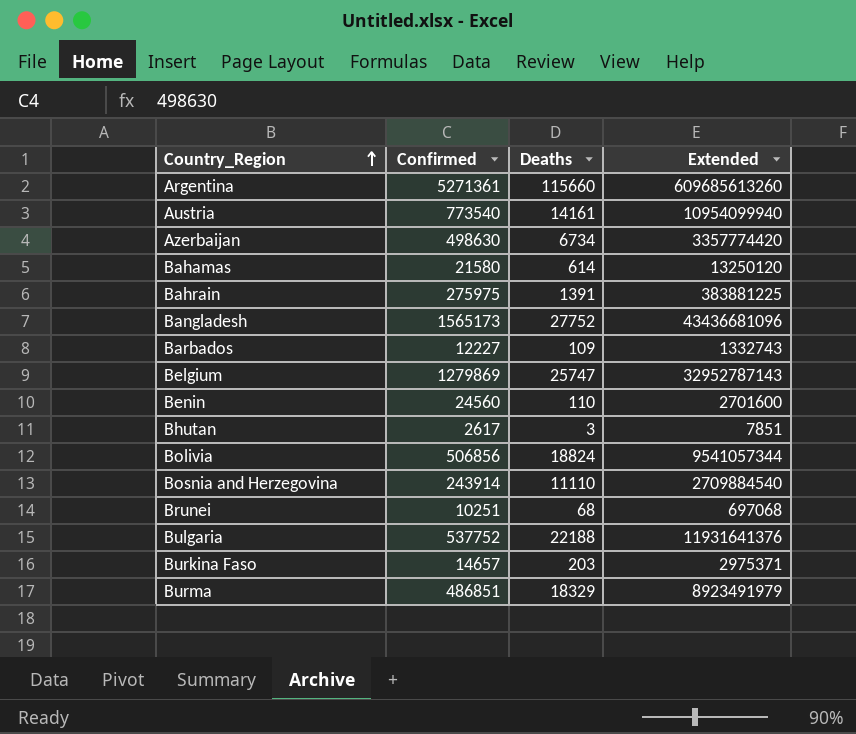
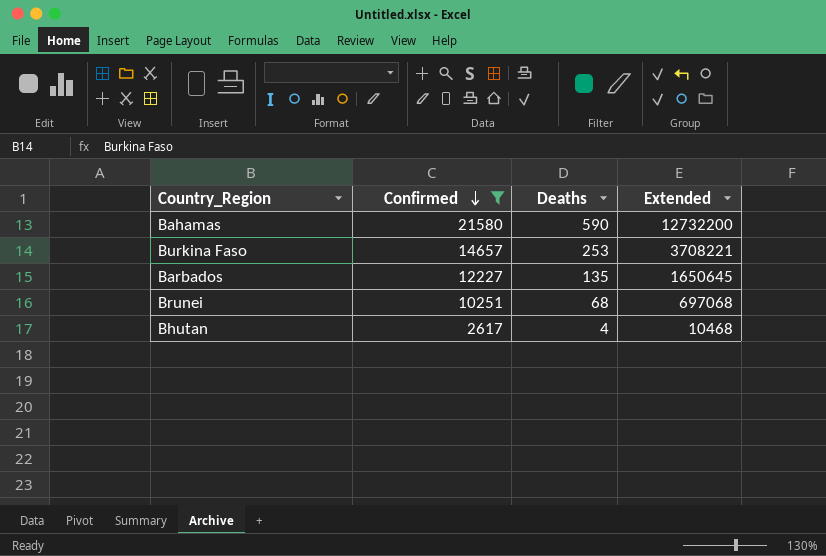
filter: none -> Confirmed <= 21580
row order: Country_Region ascending -> Confirmed descending
Bahamas | Deaths: 614 -> 590
Bahamas | Extended: 13250120 -> 12732200
Burkina Faso | Deaths: 203 -> 253
Burkina Faso | Extended: 2975371 -> 3708221
Barbados | Deaths: 109 -> 135
Barbados | Extended: 1332743 -> 1650645
Bhutan | Deaths: 3 -> 4
Bhutan | Extended: 7851 -> 10468

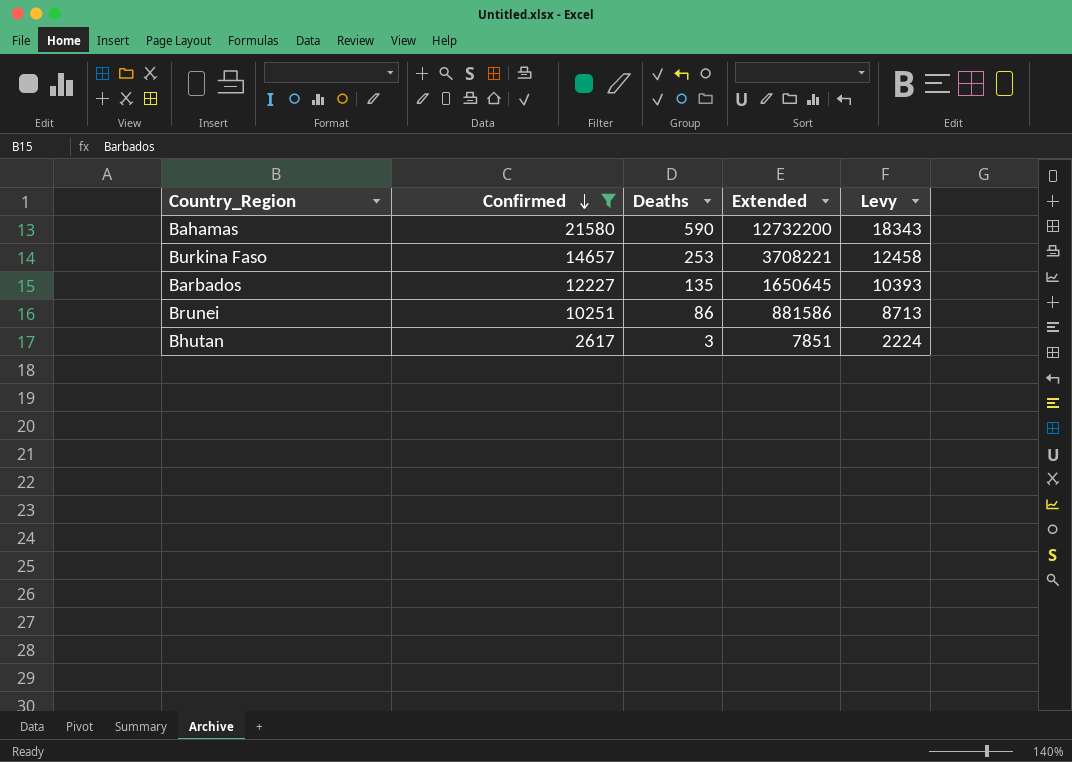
column Levy | formula: none -> [Confirmed] * 0.85
Brunei | Deaths: 68 -> 86
Brunei | Extended: 697068 -> 881586
Bhutan | Deaths: 4 -> 3
Bhutan | Extended: 10468 -> 7851

